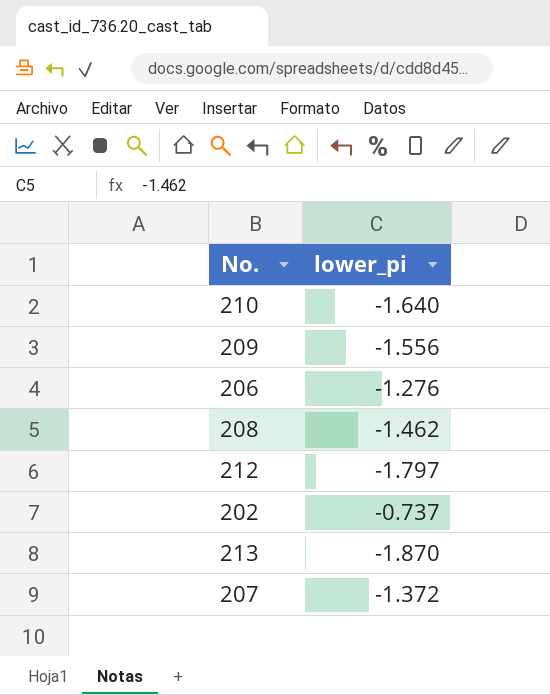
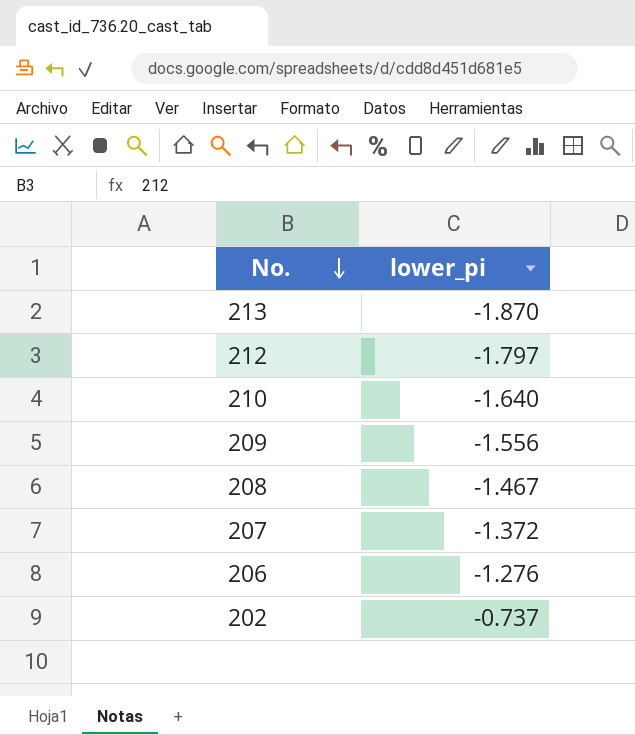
row order: none -> No. descending
208 | lower_pi: -1.462 -> -1.467

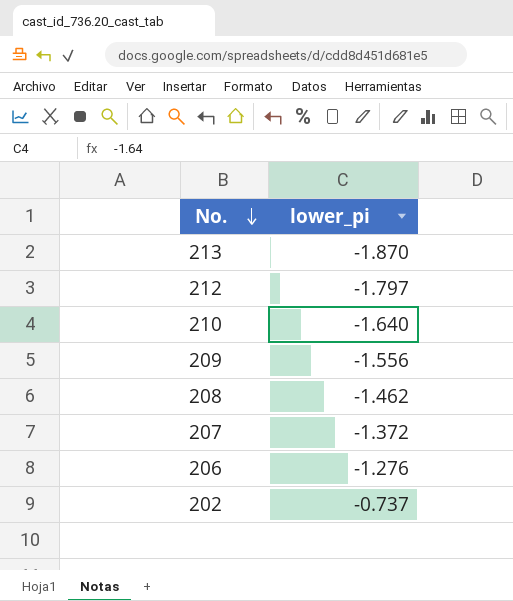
208 | lower_pi: -1.467 -> -1.462

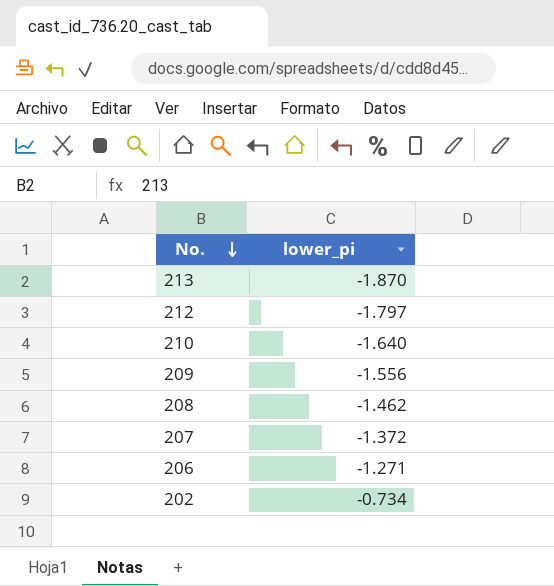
206 | lower_pi: -1.276 -> -1.271
202 | lower_pi: -0.737 -> -0.734

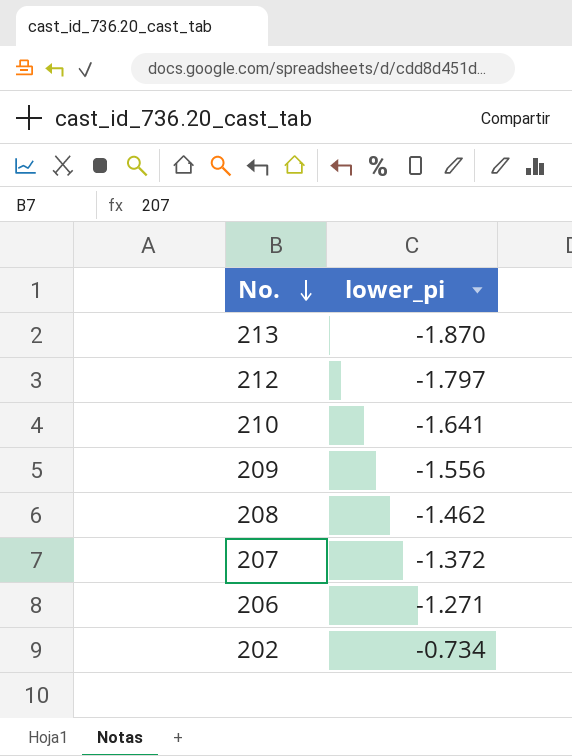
210 | lower_pi: -1.640 -> -1.641

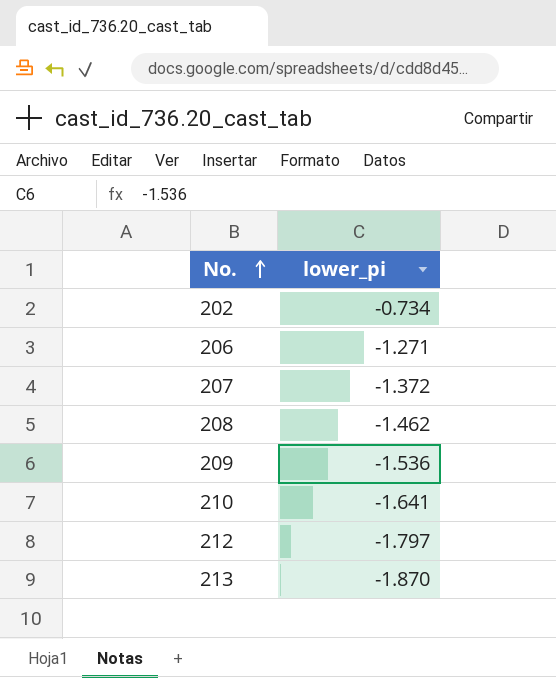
row order: No. descending -> No. ascending
209 | lower_pi: -1.556 -> -1.536

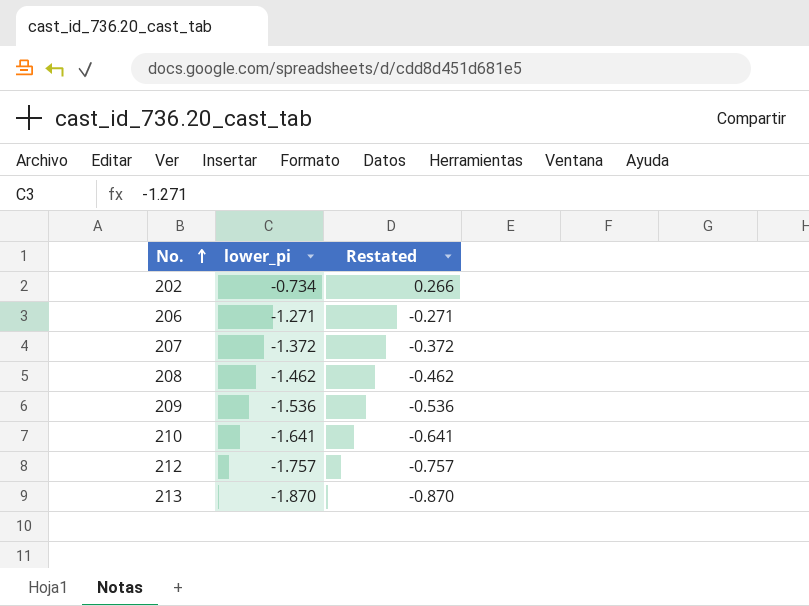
column Restated | formula: none -> [lower_pi] + 1
212 | lower_pi: -1.797 -> -1.757

